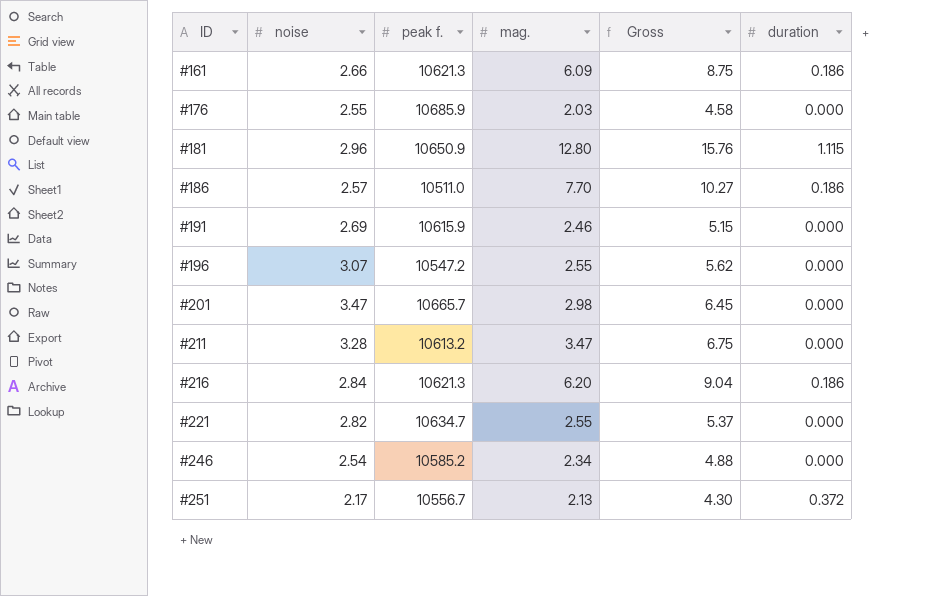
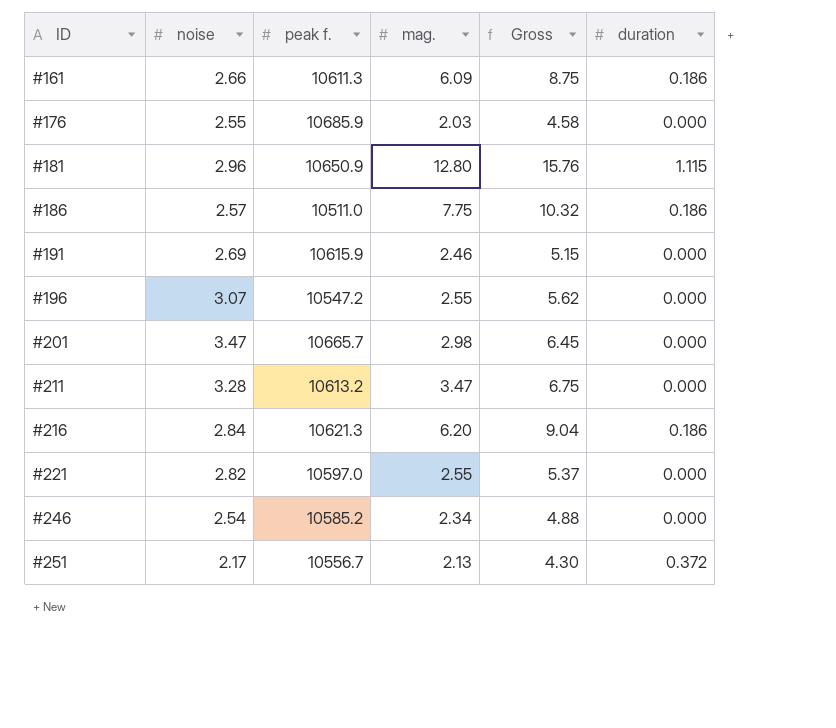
#161 | peak f.: 10621.3 -> 10611.3
#186 | mag.: 7.70 -> 7.75
#186 | Gross: 10.27 -> 10.32
#221 | peak f.: 10634.7 -> 10597.0

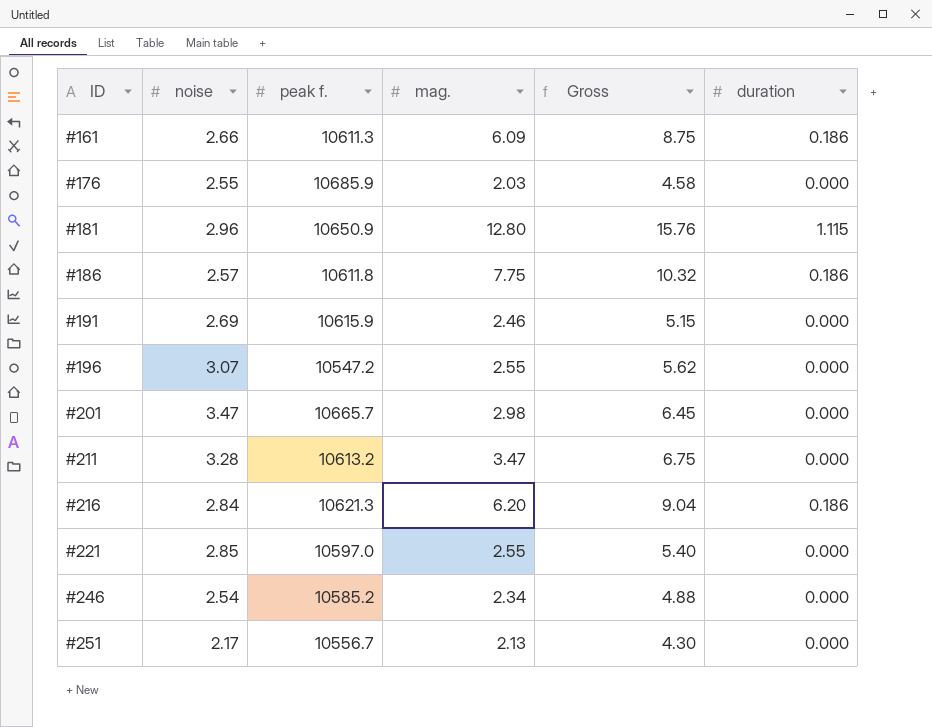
#186 | peak f.: 10511.0 -> 10611.8
#221 | noise: 2.82 -> 2.85
#221 | Gross: 5.37 -> 5.40
#251 | duration: 0.372 -> 0.000

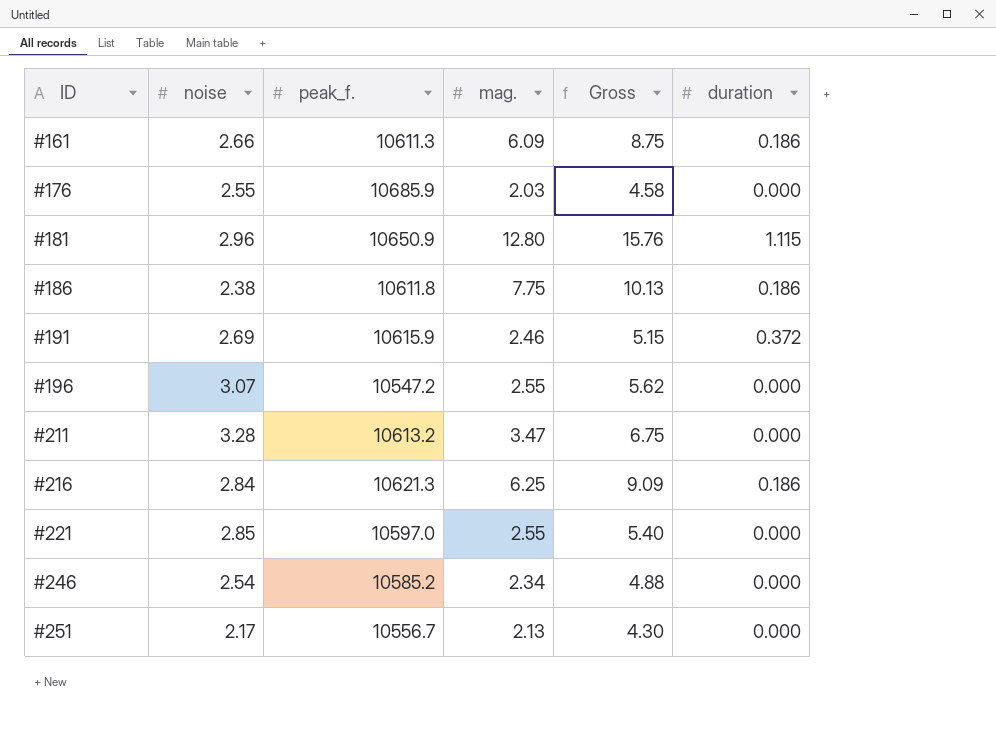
column name: peak f. -> peak_f.
row #201: 3.47 | 10665.7 | 2.98 | 6.45 | 0.000 -> none
#186 | noise: 2.57 -> 2.38
#186 | Gross: 10.32 -> 10.13
#191 | duration: 0.000 -> 0.372
#216 | mag.: 6.20 -> 6.25
#216 | Gross: 9.04 -> 9.09

